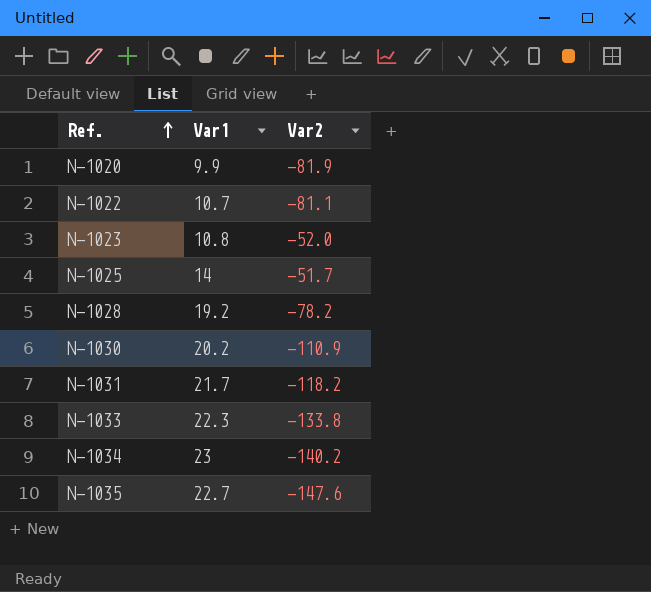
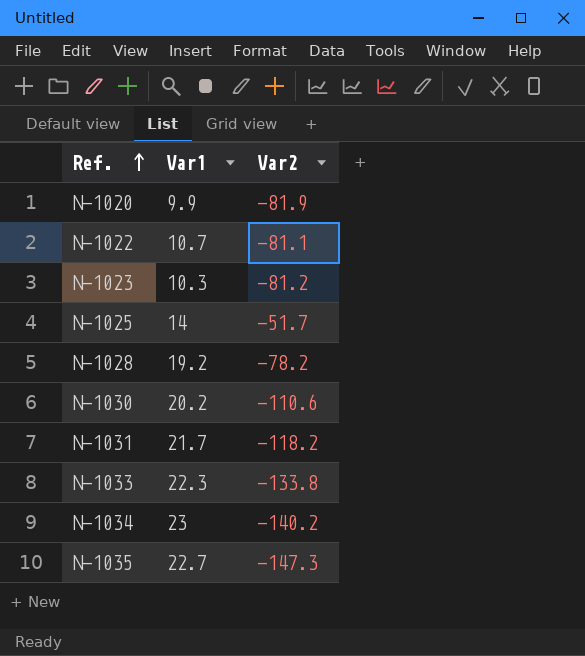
N-1023 | Var1: 10.8 -> 10.3
N-1023 | Var2: -52.0 -> -81.2
N-1030 | Var2: -110.9 -> -110.6
N-1035 | Var2: -147.6 -> -147.3

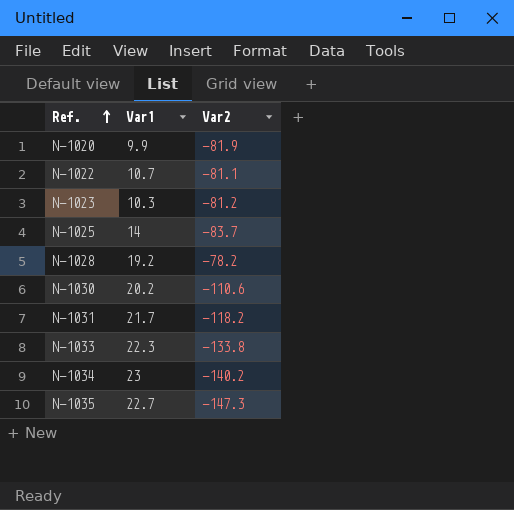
N-1025 | Var2: -51.7 -> -83.7

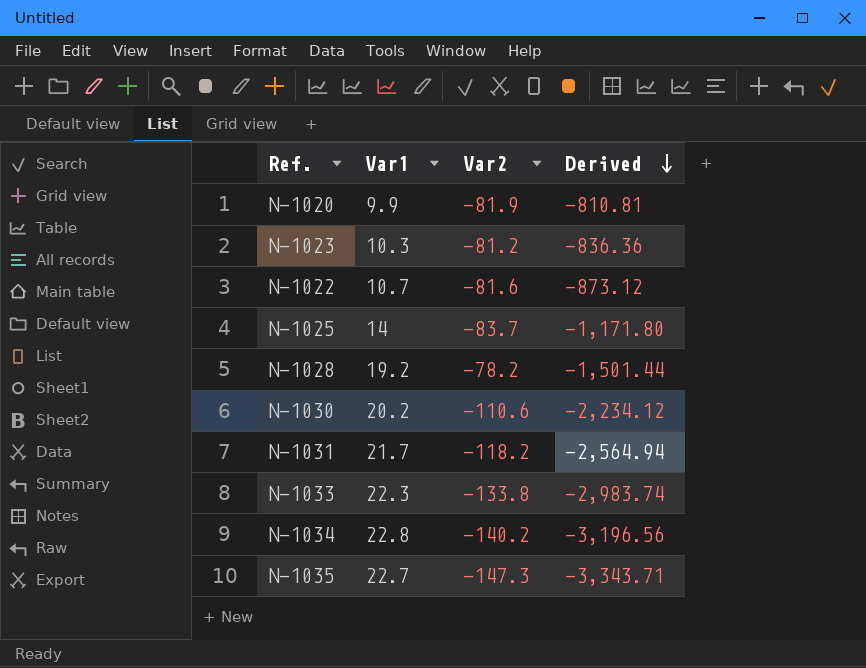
row order: Ref. ascending -> Derived descending
column Derived | formula: none -> [Var1] * [Var2]
N-1022 | Var2: -81.1 -> -81.6
N-1034 | Var1: 23 -> 22.8

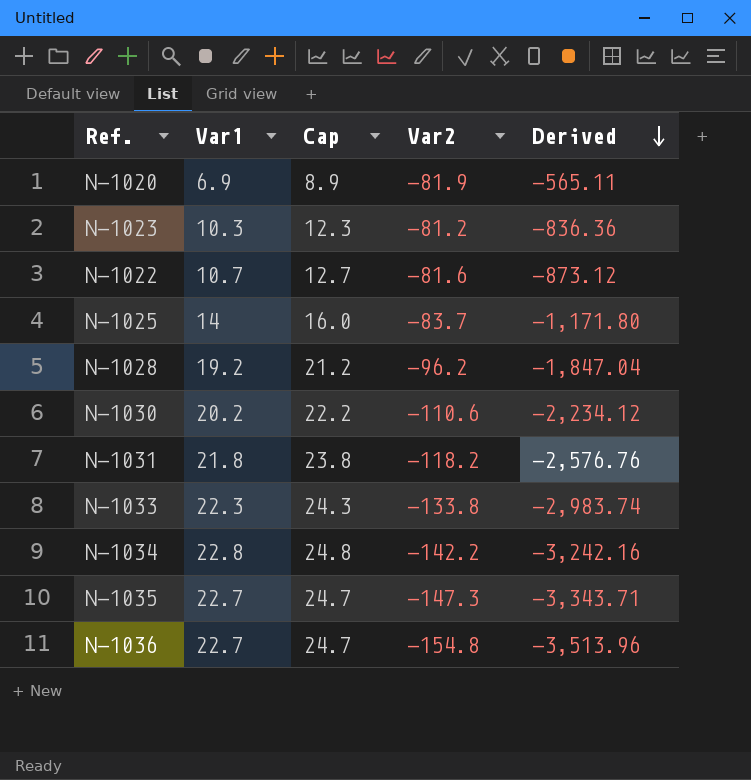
column Cap | formula: none -> [Var1] + 2
N-1020 | Var1: 9.9 -> 6.9
N-1020 | Derived: -810.81 -> -565.11
N-1028 | Var2: -78.2 -> -96.2
N-1028 | Derived: -1,501.44 -> -1,847.04
N-1031 | Var1: 21.7 -> 21.8
N-1031 | Derived: -2,564.94 -> -2,576.76
N-1034 | Var2: -140.2 -> -142.2
N-1034 | Derived: -3,196.56 -> -3,242.16
row N-1036: none -> 22.7 | 24.7 | -154.8 | -3,513.96

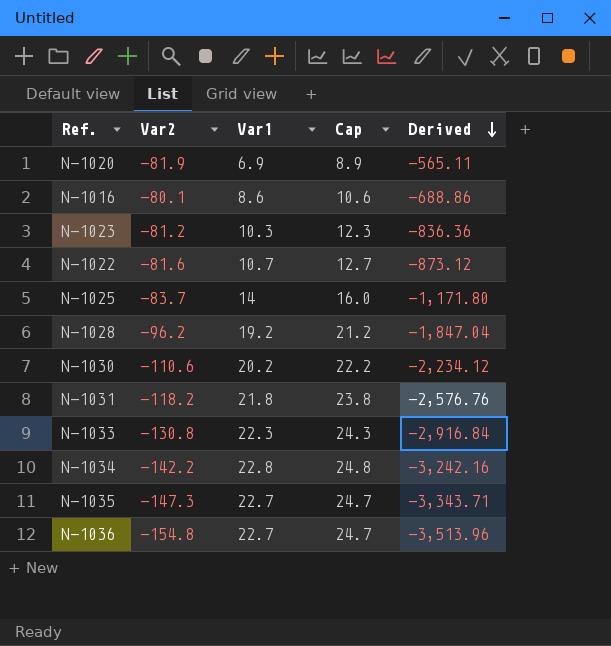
column Var2 | position: 4 -> 2
row N-1016: none -> -80.1 | 8.6 | 10.6 | -688.86
N-1033 | Var2: -133.8 -> -130.8
N-1033 | Derived: -2,983.74 -> -2,916.84

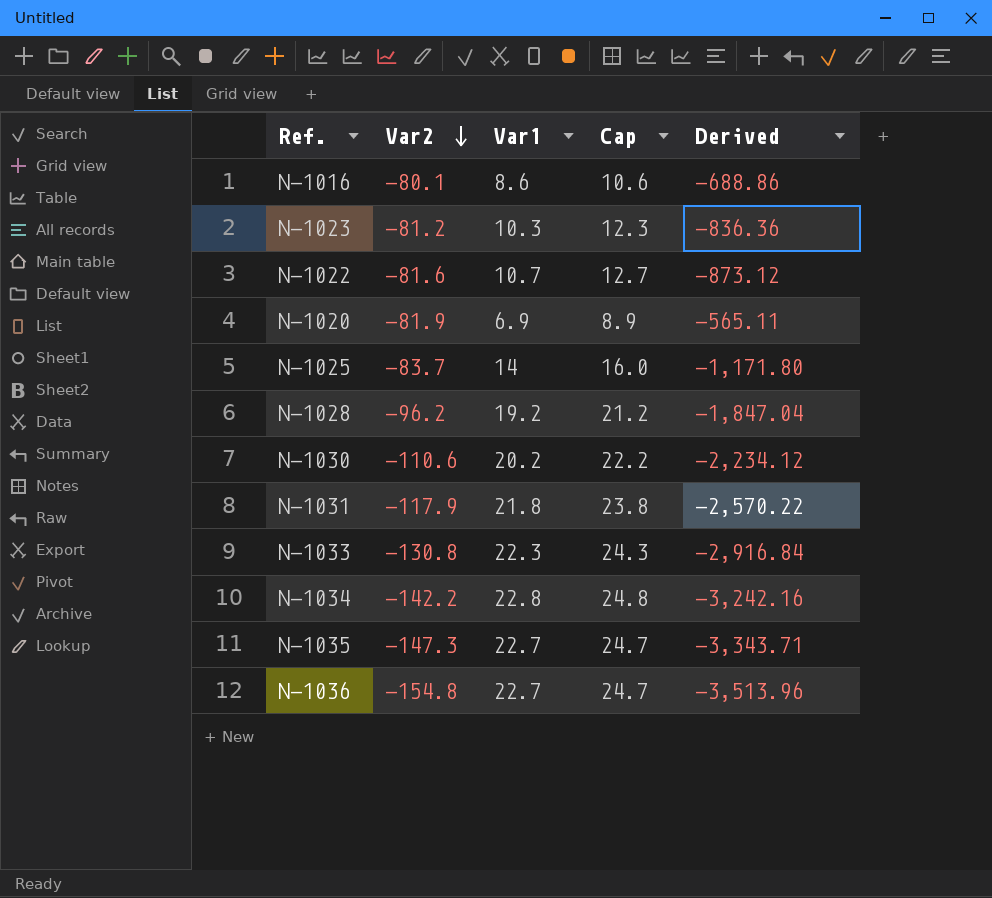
row order: Derived descending -> Var2 descending
N-1031 | Var2: -118.2 -> -117.9
N-1031 | Derived: -2,576.76 -> -2,570.22

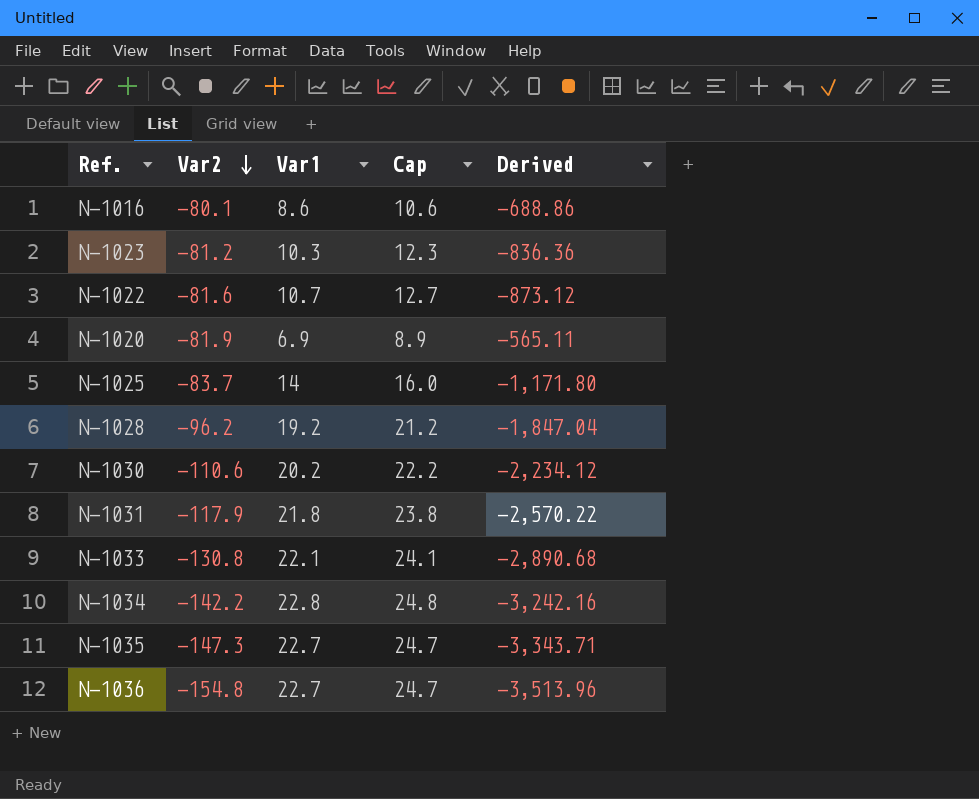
N-1033 | Var1: 22.3 -> 22.1
N-1033 | Cap: 24.3 -> 24.1
N-1033 | Derived: -2,916.84 -> -2,890.68

